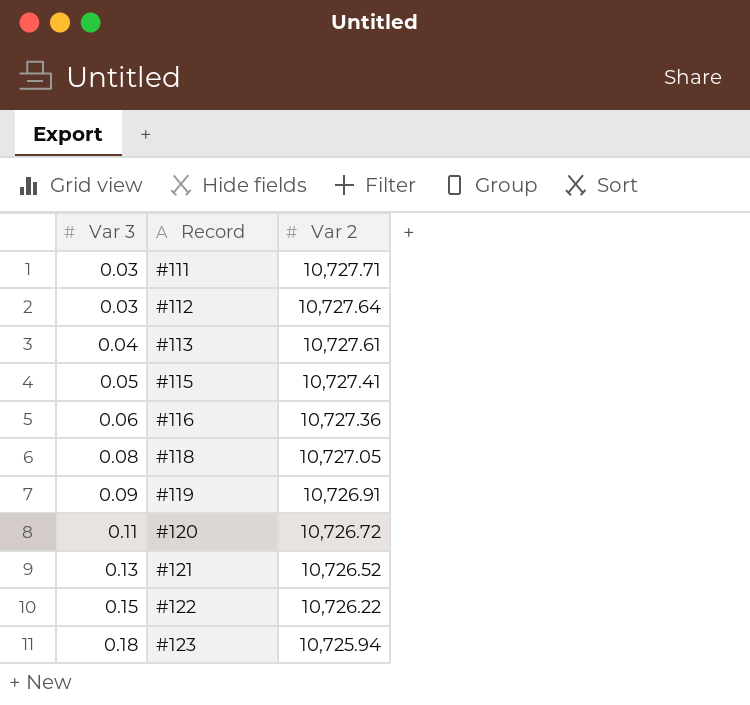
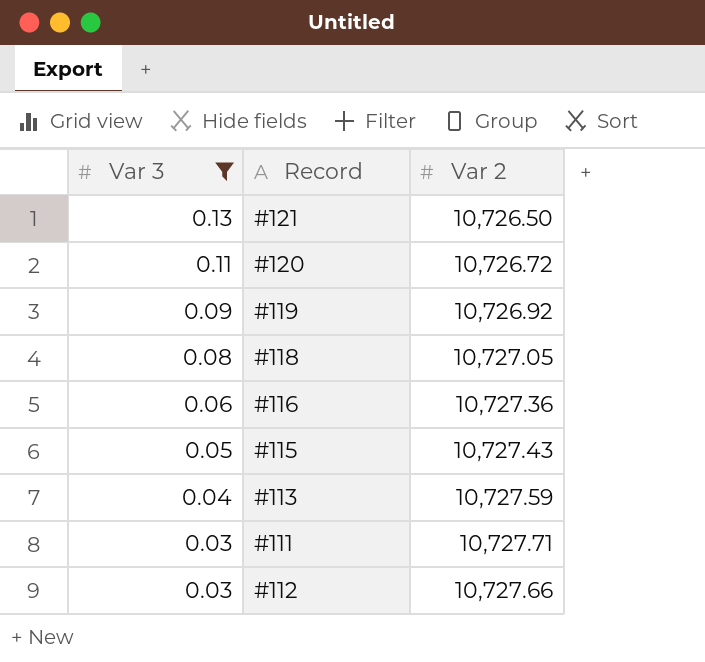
filter: none -> Var 3 <= 0.13
row order: Var 3 ascending -> Var 3 descending
#121 | Var 2: 10,726.52 -> 10,726.50
#119 | Var 2: 10,726.91 -> 10,726.92
#115 | Var 2: 10,727.41 -> 10,727.43
#113 | Var 2: 10,727.61 -> 10,727.59
#112 | Var 2: 10,727.64 -> 10,727.66

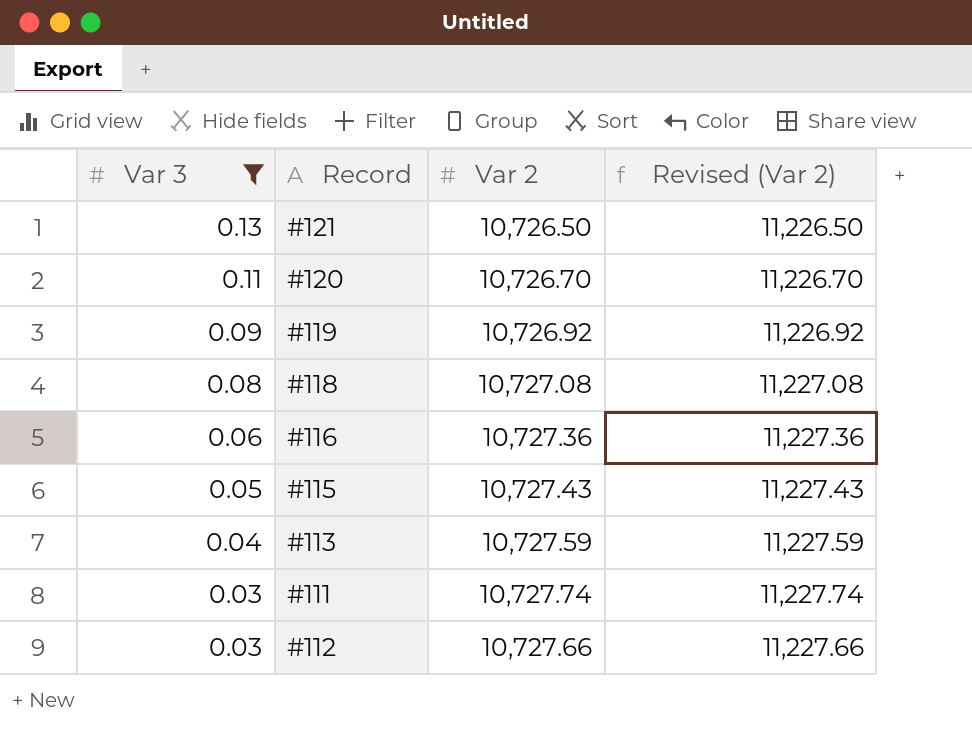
column Revised (Var 2) | formula: none -> [Var 2] + 500
#120 | Var 2: 10,726.72 -> 10,726.70
#118 | Var 2: 10,727.05 -> 10,727.08
#111 | Var 2: 10,727.71 -> 10,727.74

